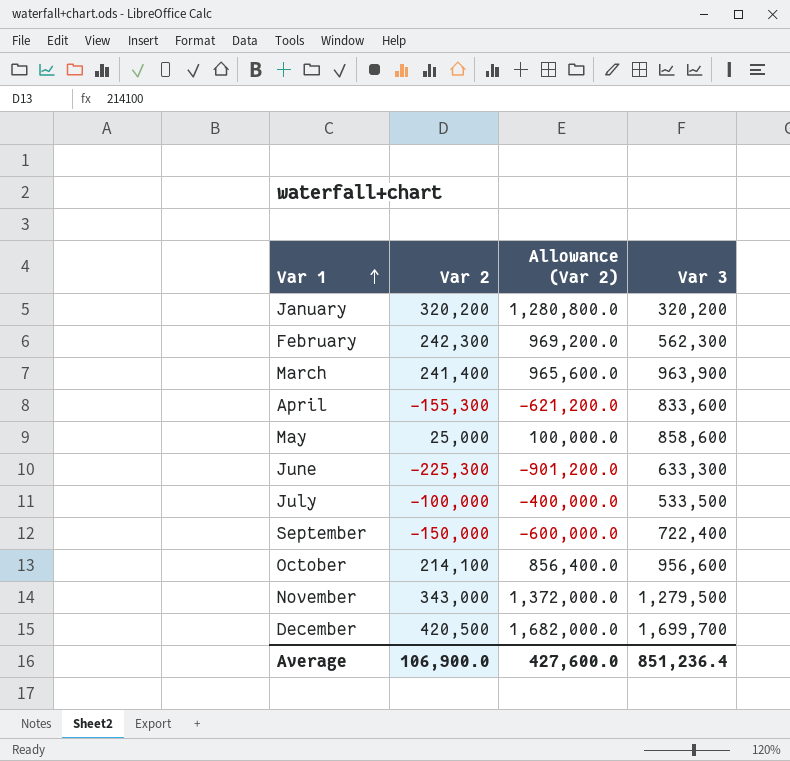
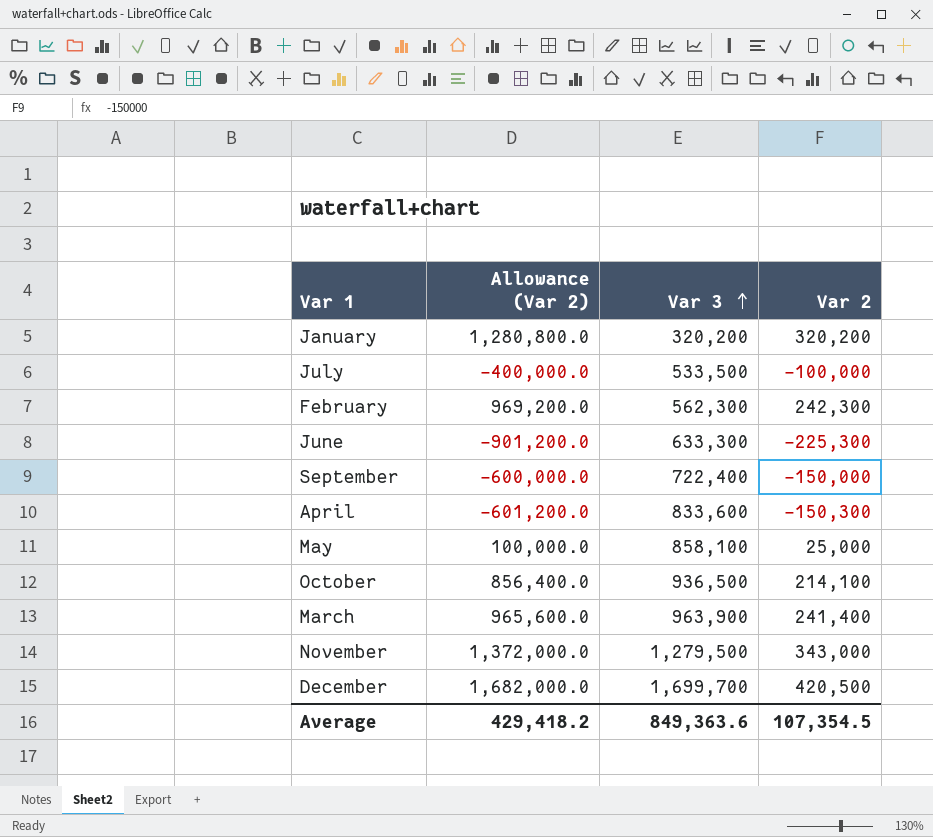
row order: Var 1 ascending -> Var 3 ascending
column Var 2 | position: 2 -> 4
April | Allowance (Var 2): -621,200.0 -> -601,200.0
April | Var 2: -155,300 -> -150,300
May | Var 3: 858,600 -> 858,100
October | Var 3: 956,600 -> 936,500
Average | Allowance (Var 2): 427,600.0 -> 429,418.2
Average | Var 3: 851,236.4 -> 849,363.6
Average | Var 2: 106,900.0 -> 107,354.5

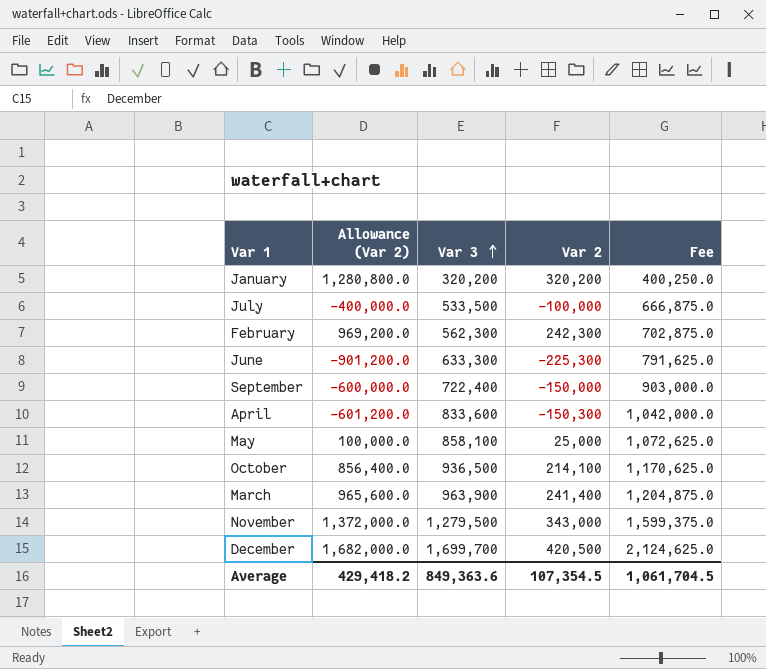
column Fee | formula: none -> [Var 3] * 1.25

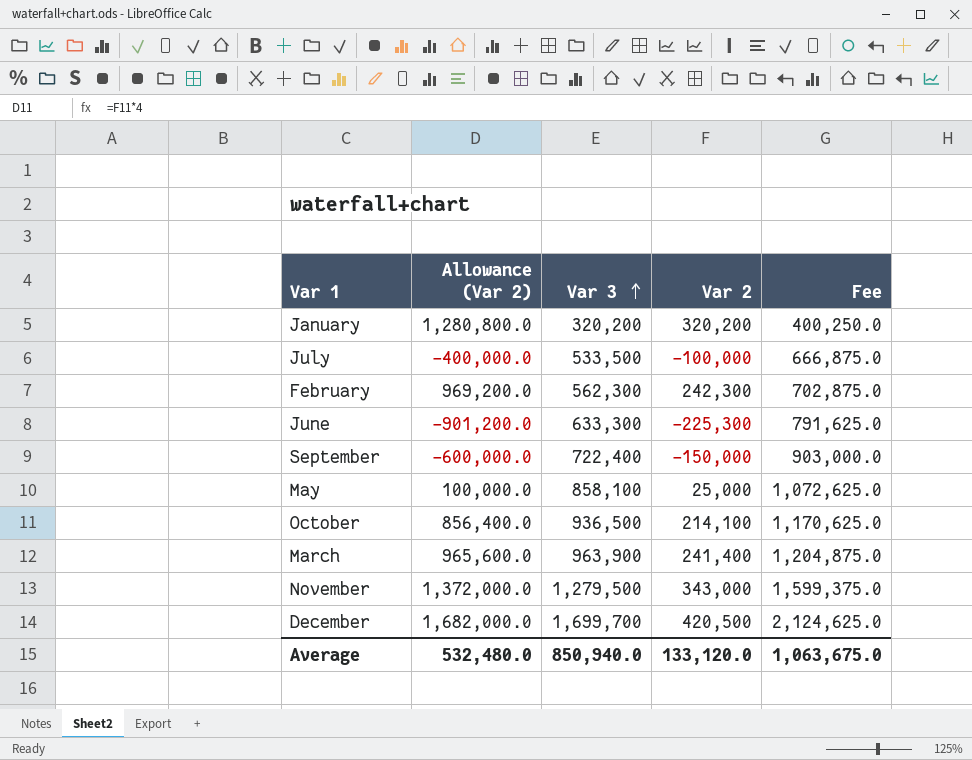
row April: -601,200.0 | 833,600 | -150,300 | 1,042,000.0 -> none
Average | Allowance (Var 2): 429,418.2 -> 532,480.0
Average | Var 3: 849,363.6 -> 850,940.0
Average | Var 2: 107,354.5 -> 133,120.0
Average | Fee: 1,061,704.5 -> 1,063,675.0

